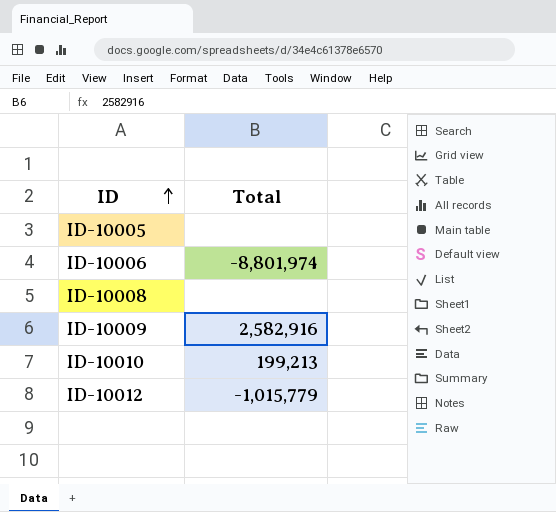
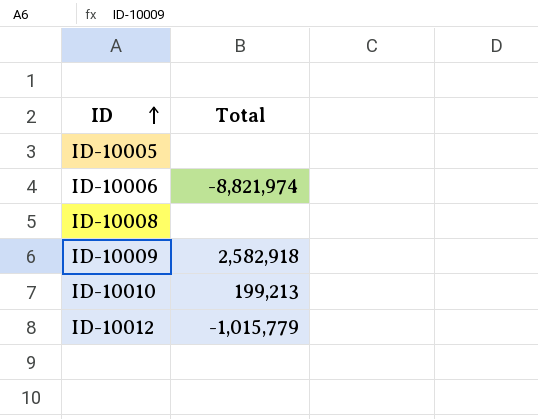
ID-10006 | Total: -8,801,974 -> -8,821,974
ID-10009 | Total: 2,582,916 -> 2,582,918

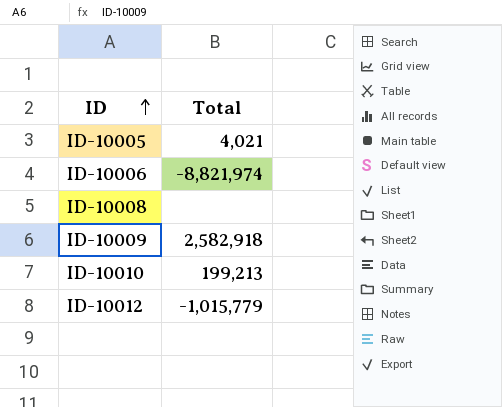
ID-10005 | Total: none -> 4,021

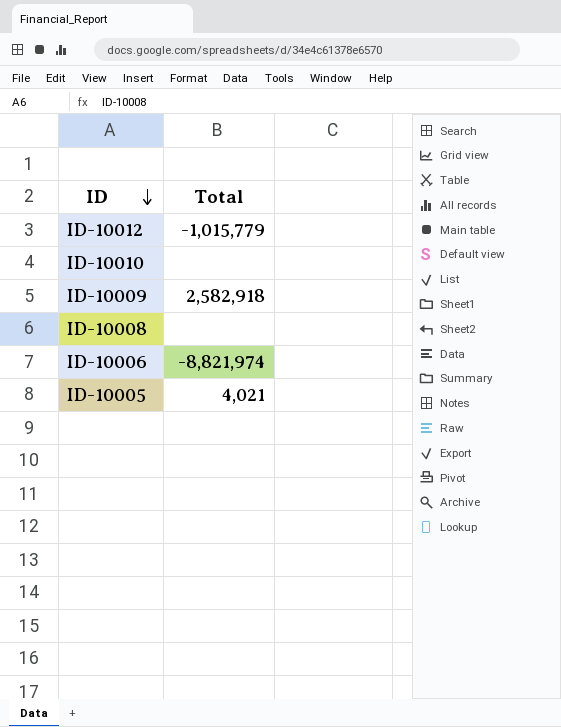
row order: ID ascending -> ID descending
ID-10010 | Total: 199,213 -> none

